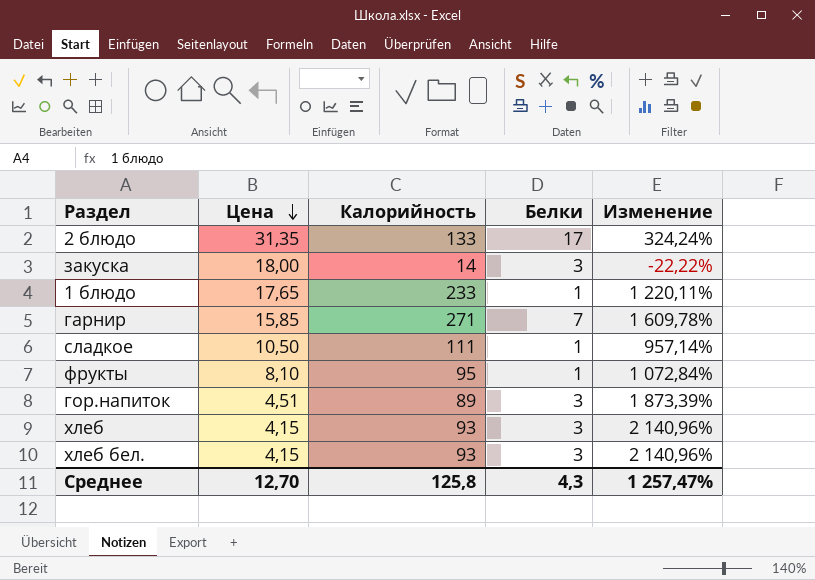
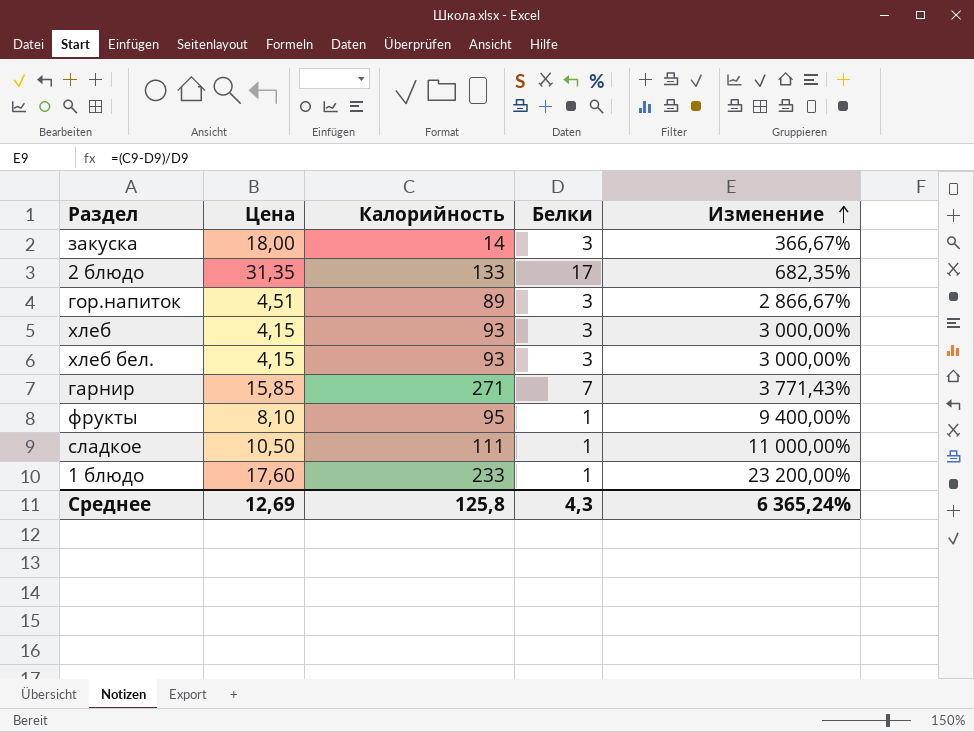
row order: Цена descending -> Изменение ascending
column Изменение | formula: ([Калорийность] - [Цена]) / [Цена] -> ([Калорийность] - [Белки]) / [Белки]
1 блюдо | Цена: 17,65 -> 17,60
Среднее | Цена: 12,70 -> 12,69
Среднее | Изменение: 1 257,47% -> 6 365,24%

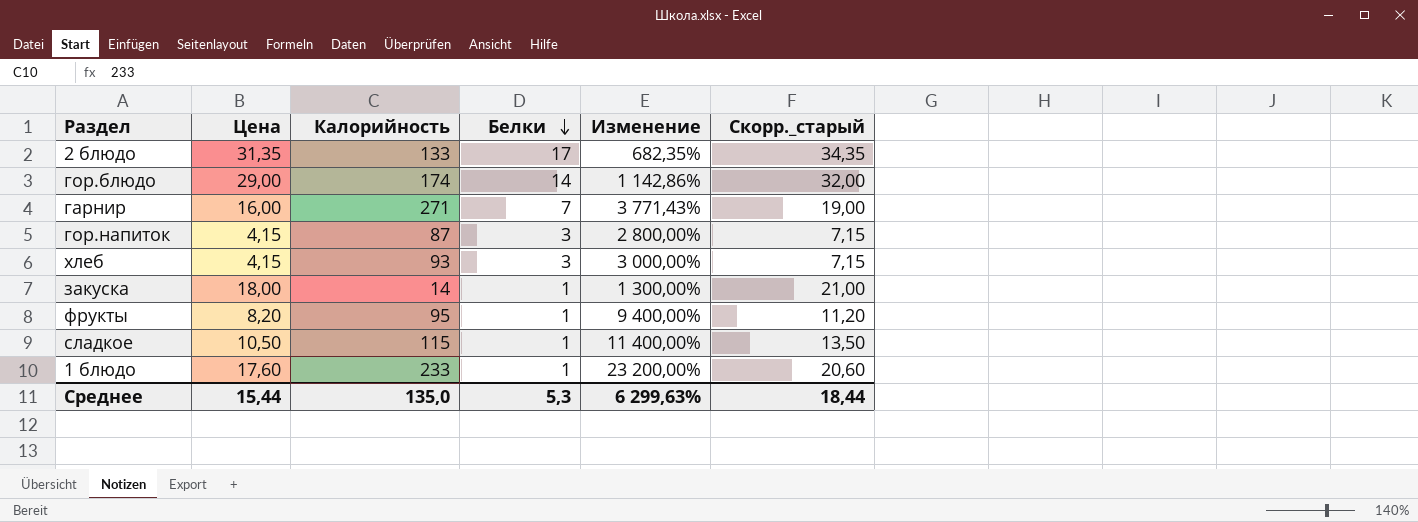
row order: Изменение ascending -> Белки descending
column Скорр._старый | formula: none -> [Цена] + 3
row хлеб бел.: 4,15 | 93 | 3 | 3 000,00% -> none
row гор.блюдо: none -> 29,00 | 174 | 14 | 1 142,86% | 32,00
гарнир | Цена: 15,85 -> 16,00
гор.напиток | Цена: 4,51 -> 4,15
гор.напиток | Калорийность: 89 -> 87
гор.напиток | Изменение: 2 866,67% -> 2 800,00%
закуска | Белки: 3 -> 1
закуска | Изменение: 366,67% -> 1 300,00%
фрукты | Цена: 8,10 -> 8,20
сладкое | Калорийность: 111 -> 115
сладкое | Изменение: 11 000,00% -> 11 400,00%
Среднее | Цена: 12,69 -> 15,44
Среднее | Калорийность: 125,8 -> 135,0
Среднее | Белки: 4,3 -> 5,3
Среднее | Изменение: 6 365,24% -> 6 299,63%

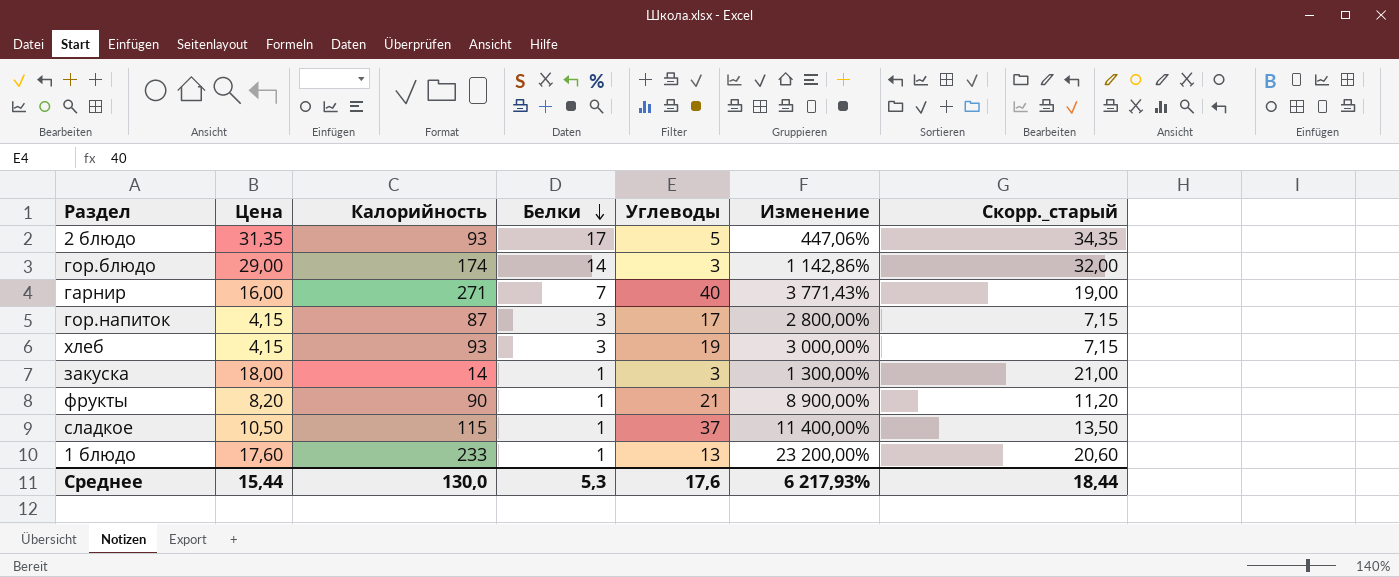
column Углеводы | position: none -> 5
2 блюдо | Калорийность: 133 -> 93
2 блюдо | Изменение: 682,35% -> 447,06%
фрукты | Калорийность: 95 -> 90
фрукты | Изменение: 9 400,00% -> 8 900,00%
Среднее | Калорийность: 135,0 -> 130,0
Среднее | Изменение: 6 299,63% -> 6 217,93%

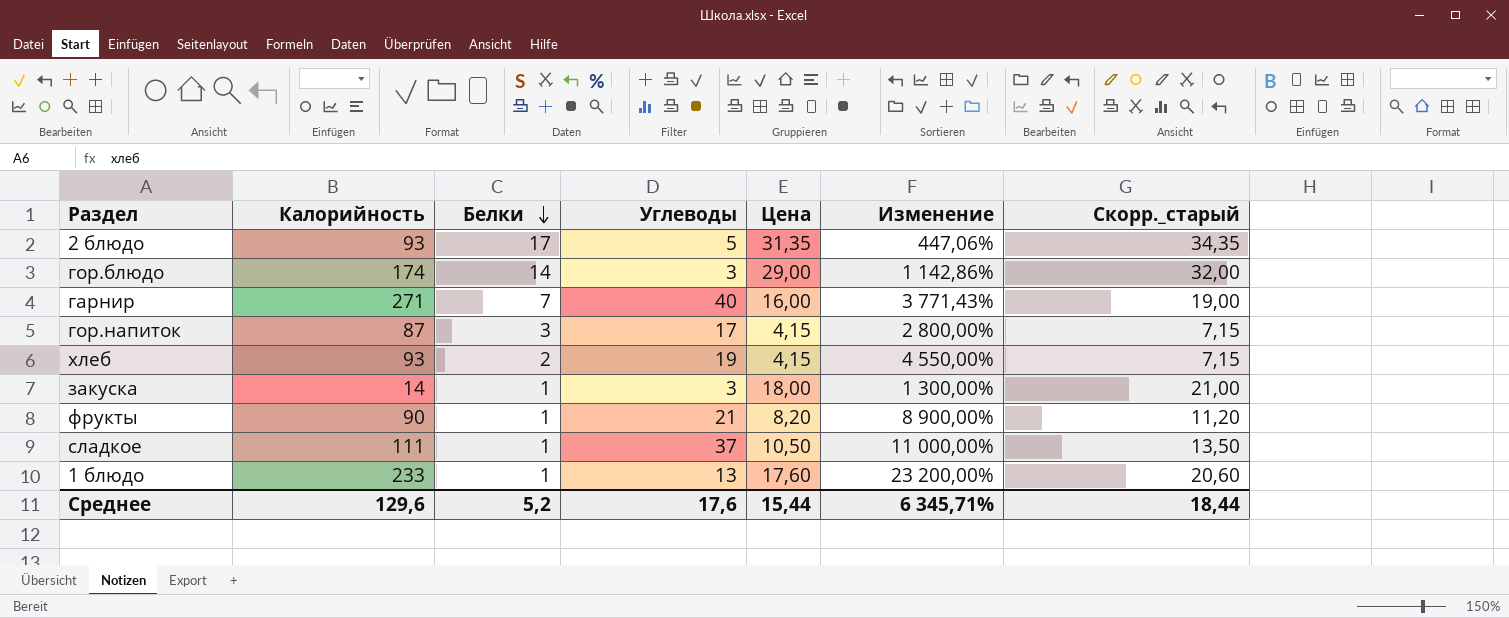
column Цена | position: 2 -> 5
хлеб | Белки: 3 -> 2
хлеб | Изменение: 3 000,00% -> 4 550,00%
сладкое | Калорийность: 115 -> 111
сладкое | Изменение: 11 400,00% -> 11 000,00%
Среднее | Калорийность: 130,0 -> 129,6
Среднее | Белки: 5,3 -> 5,2
Среднее | Изменение: 6 217,93% -> 6 345,71%

